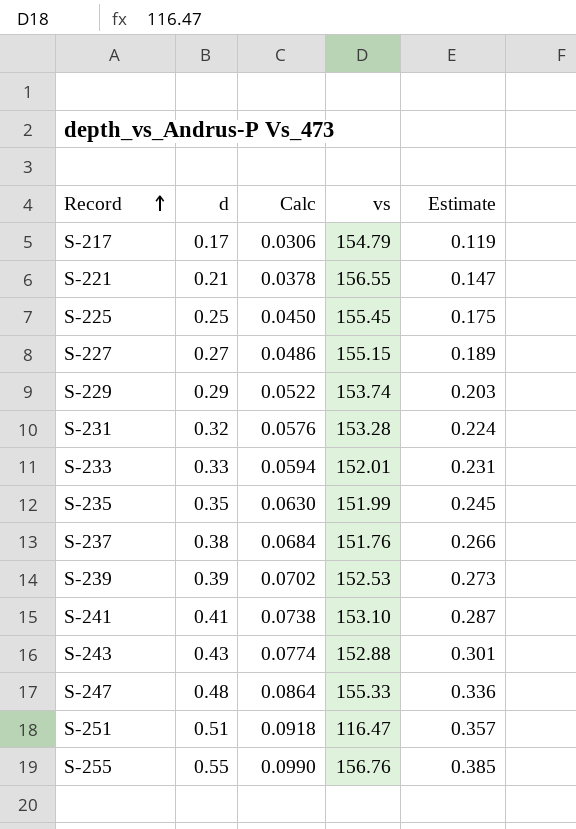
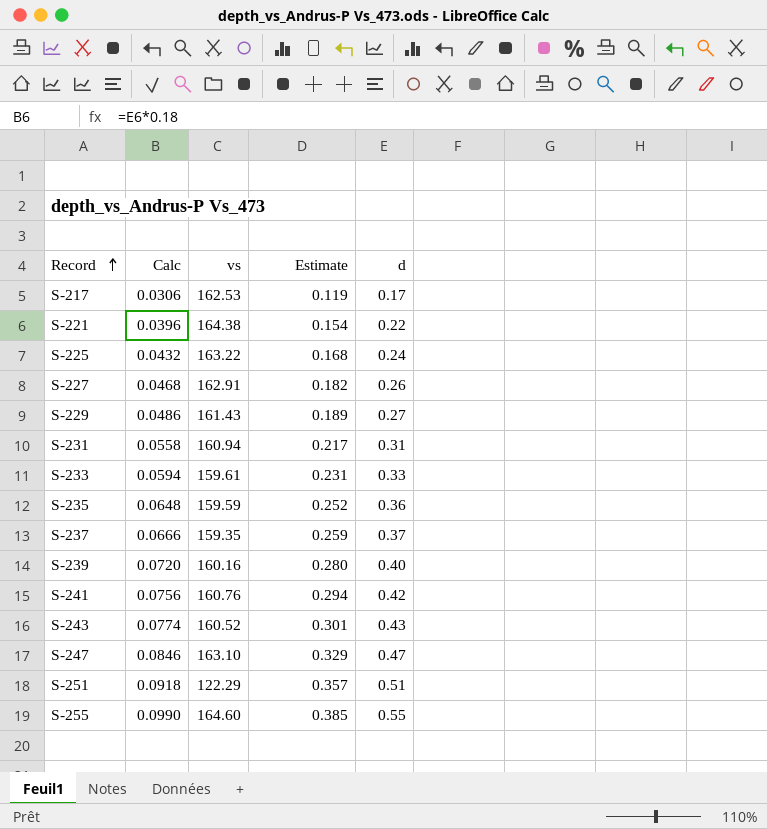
column d | position: 2 -> 5
S-217 | vs: 154.79 -> 162.53
S-221 | Calc: 0.0378 -> 0.0396
S-221 | vs: 156.55 -> 164.38
S-221 | Estimate: 0.147 -> 0.154
S-221 | d: 0.21 -> 0.22
S-225 | Calc: 0.0450 -> 0.0432
S-225 | vs: 155.45 -> 163.22
S-225 | Estimate: 0.175 -> 0.168
S-225 | d: 0.25 -> 0.24
S-227 | Calc: 0.0486 -> 0.0468
S-227 | vs: 155.15 -> 162.91
S-227 | Estimate: 0.189 -> 0.182
S-227 | d: 0.27 -> 0.26
S-229 | Calc: 0.0522 -> 0.0486
S-229 | vs: 153.74 -> 161.43
S-229 | Estimate: 0.203 -> 0.189
S-229 | d: 0.29 -> 0.27
S-231 | Calc: 0.0576 -> 0.0558
S-231 | vs: 153.28 -> 160.94
S-231 | Estimate: 0.224 -> 0.217
S-231 | d: 0.32 -> 0.31
S-233 | vs: 152.01 -> 159.61
S-235 | Calc: 0.0630 -> 0.0648
S-235 | vs: 151.99 -> 159.59
S-235 | Estimate: 0.245 -> 0.252
S-235 | d: 0.35 -> 0.36
S-237 | Calc: 0.0684 -> 0.0666
S-237 | vs: 151.76 -> 159.35
S-237 | Estimate: 0.266 -> 0.259
S-237 | d: 0.38 -> 0.37
S-239 | Calc: 0.0702 -> 0.0720
S-239 | vs: 152.53 -> 160.16
S-239 | Estimate: 0.273 -> 0.280
S-239 | d: 0.39 -> 0.40
S-241 | Calc: 0.0738 -> 0.0756
S-241 | vs: 153.10 -> 160.76
S-241 | Estimate: 0.287 -> 0.294
S-241 | d: 0.41 -> 0.42
S-243 | vs: 152.88 -> 160.52
S-247 | Calc: 0.0864 -> 0.0846
S-247 | vs: 155.33 -> 163.10
S-247 | Estimate: 0.336 -> 0.329
S-247 | d: 0.48 -> 0.47
S-251 | vs: 116.47 -> 122.29
S-255 | vs: 156.76 -> 164.60

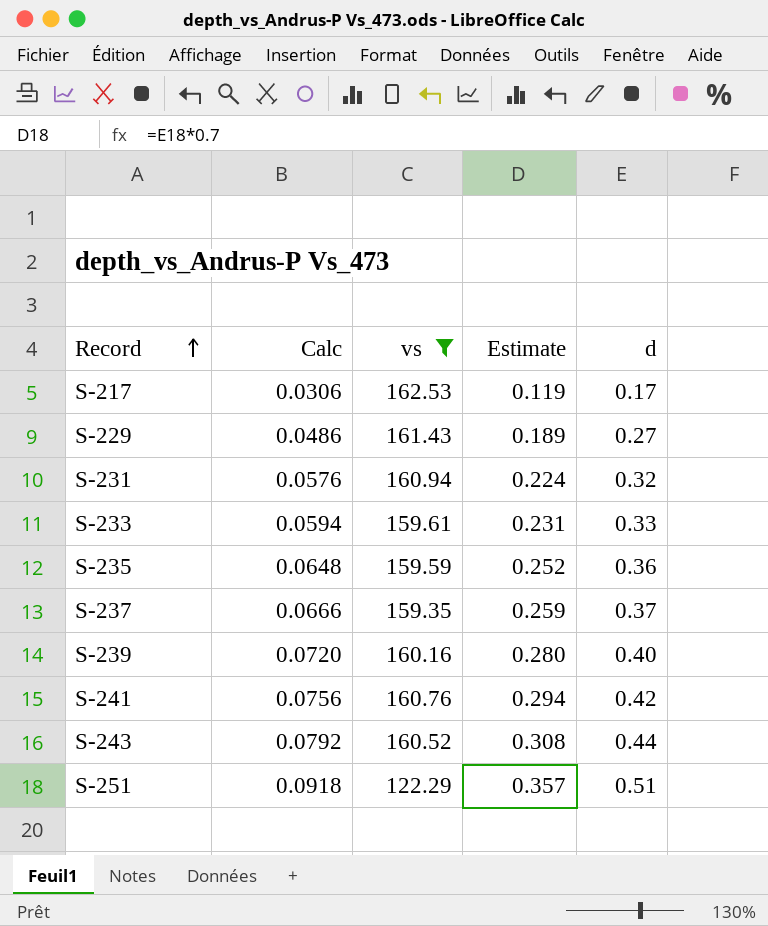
filter: none -> vs <= 162.53
S-231 | Calc: 0.0558 -> 0.0576
S-231 | Estimate: 0.217 -> 0.224
S-231 | d: 0.31 -> 0.32
S-243 | Calc: 0.0774 -> 0.0792
S-243 | Estimate: 0.301 -> 0.308
S-243 | d: 0.43 -> 0.44

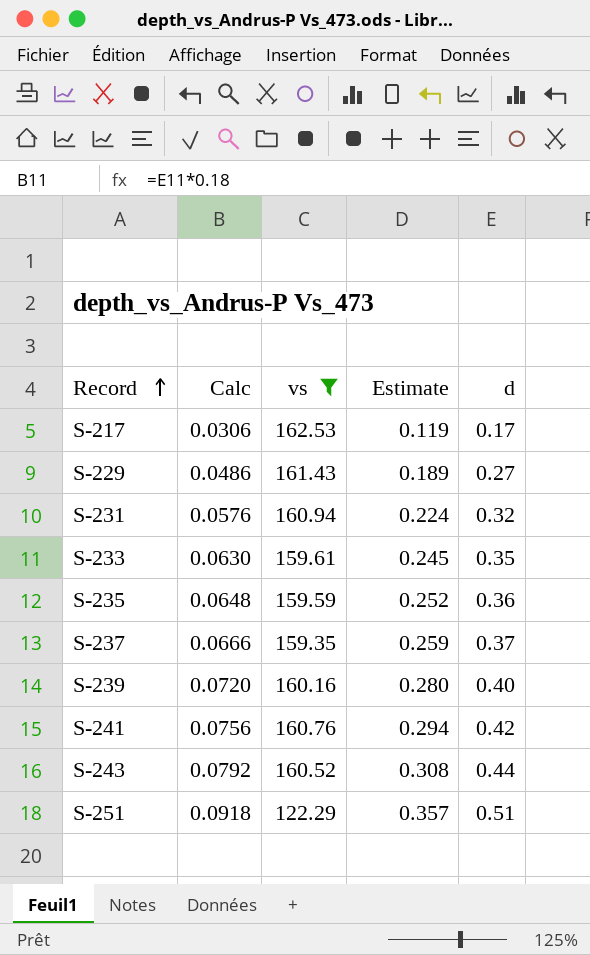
S-233 | Calc: 0.0594 -> 0.0630
S-233 | Estimate: 0.231 -> 0.245
S-233 | d: 0.33 -> 0.35

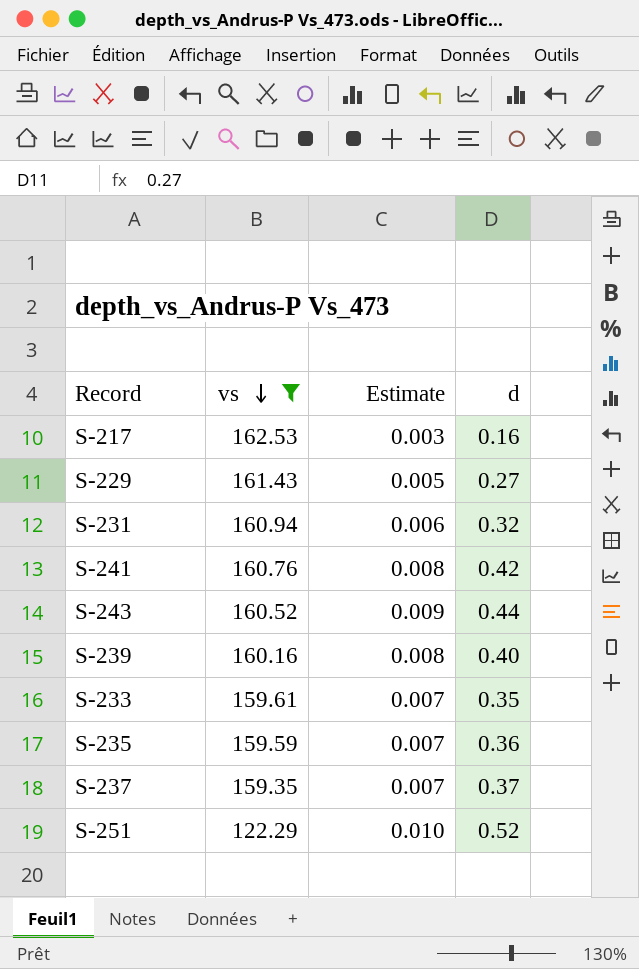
row order: Record ascending -> vs descending
column Calc | formula: [d] * 0.18 -> none
column Estimate | formula: [d] * 0.7 -> [d] * 0.02
S-217 | d: 0.17 -> 0.16
S-251 | d: 0.51 -> 0.52

